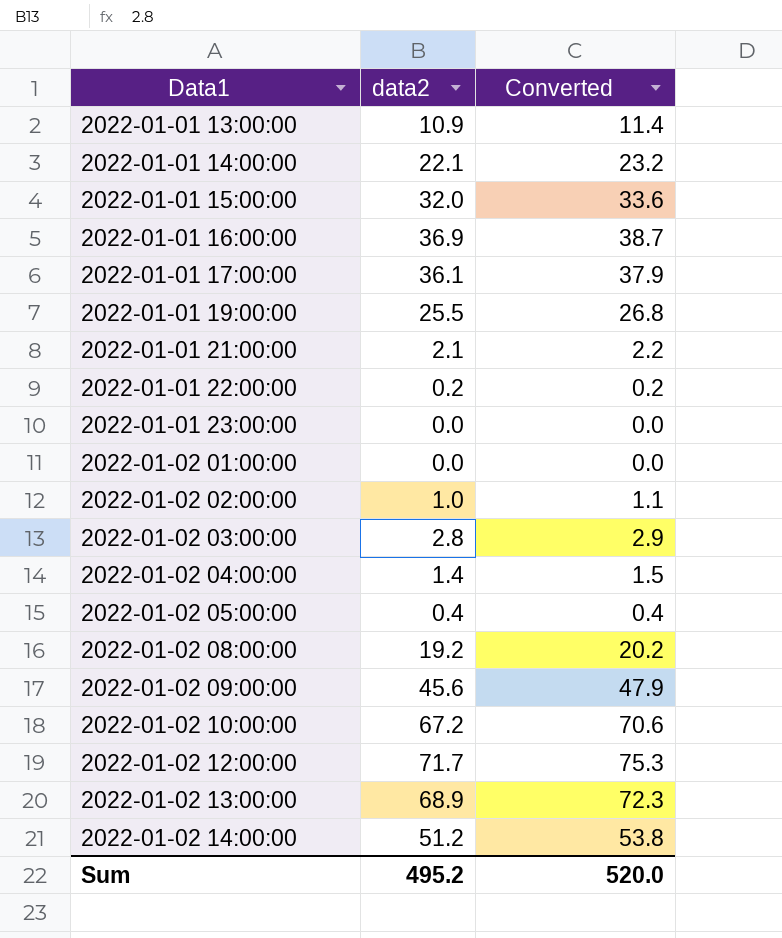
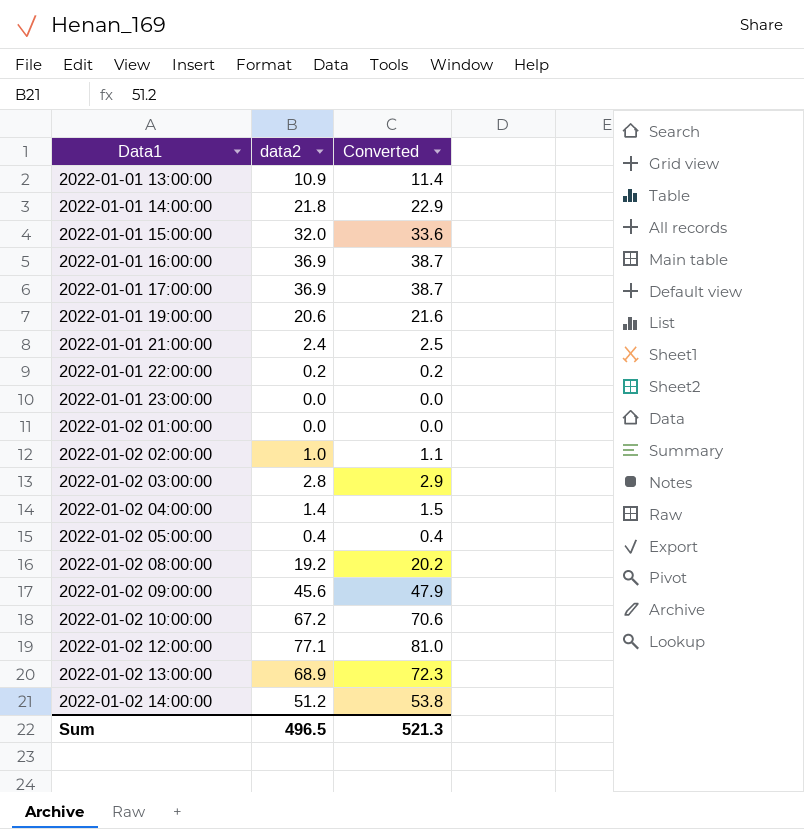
2022-01-01 14:00:00 | data2: 22.1 -> 21.8
2022-01-01 14:00:00 | Converted: 23.2 -> 22.9
2022-01-01 17:00:00 | data2: 36.1 -> 36.9
2022-01-01 17:00:00 | Converted: 37.9 -> 38.7
2022-01-01 19:00:00 | data2: 25.5 -> 20.6
2022-01-01 19:00:00 | Converted: 26.8 -> 21.6
2022-01-01 21:00:00 | data2: 2.1 -> 2.4
2022-01-01 21:00:00 | Converted: 2.2 -> 2.5
2022-01-02 12:00:00 | data2: 71.7 -> 77.1
2022-01-02 12:00:00 | Converted: 75.3 -> 81.0
Sum | data2: 495.2 -> 496.5
Sum | Converted: 520.0 -> 521.3

